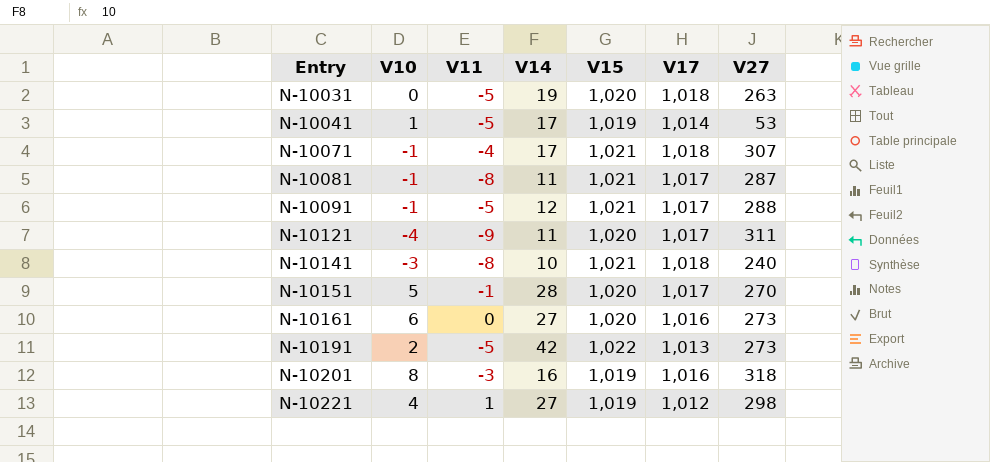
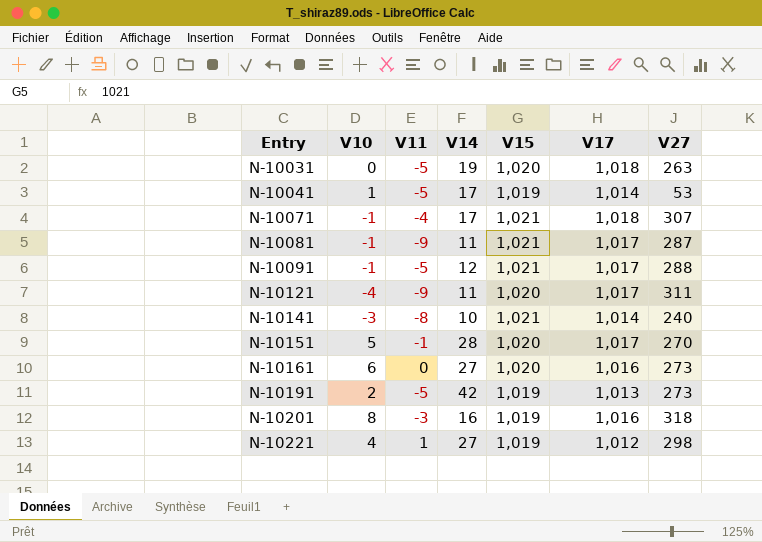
N-10081 | V11: -8 -> -9
N-10141 | V17: 1,018 -> 1,014
N-10191 | V15: 1,022 -> 1,019

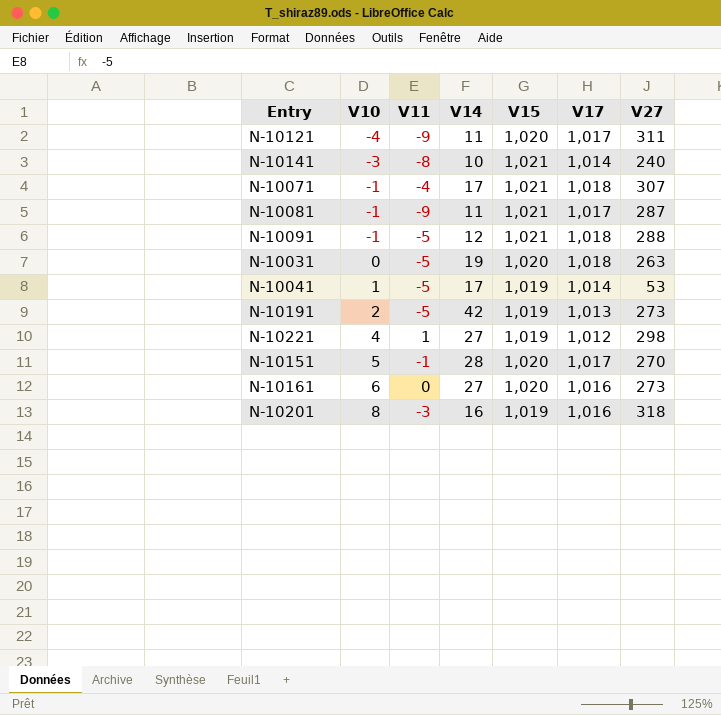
row order: Entry ascending -> V10 ascending
N-10091 | V17: 1,017 -> 1,018

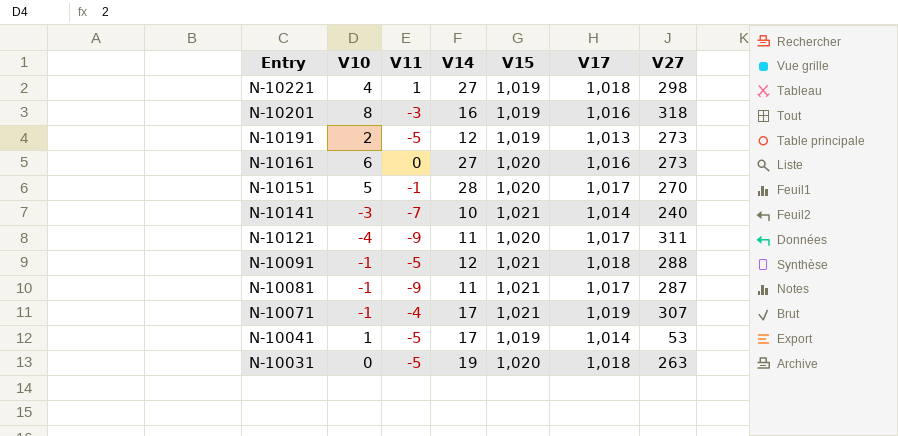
row order: V10 ascending -> Entry descending
N-10221 | V17: 1,012 -> 1,018
N-10191 | V14: 42 -> 12
N-10141 | V11: -8 -> -7
N-10071 | V17: 1,018 -> 1,019

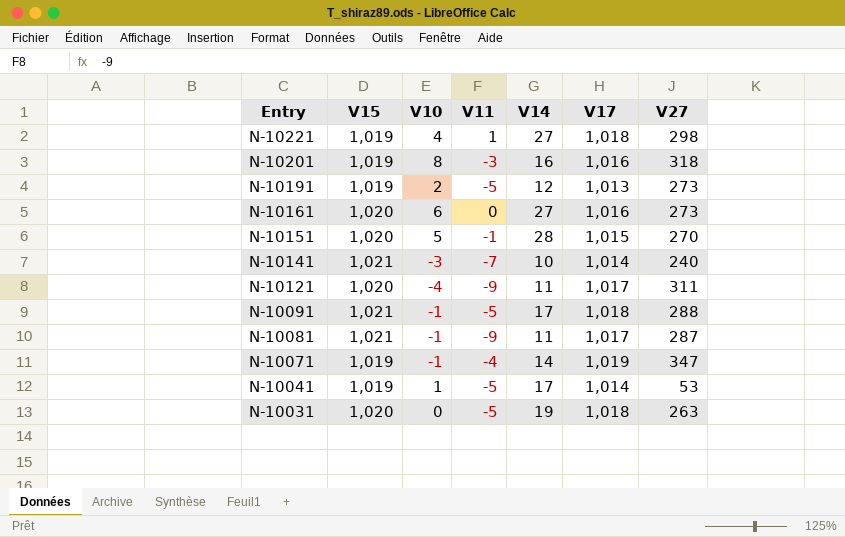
column V15 | position: 5 -> 2
N-10151 | V17: 1,017 -> 1,015
N-10091 | V14: 12 -> 17
N-10071 | V15: 1,021 -> 1,019
N-10071 | V14: 17 -> 14
N-10071 | V27: 307 -> 347

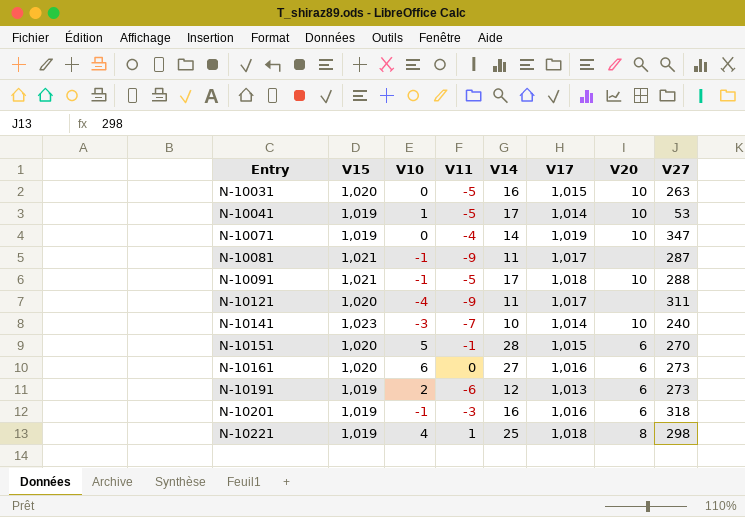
row order: Entry descending -> Entry ascending
column V20 | position: none -> 7
N-10031 | V14: 19 -> 16
N-10031 | V17: 1,018 -> 1,015
N-10071 | V10: -1 -> 0
N-10141 | V15: 1,021 -> 1,023
N-10191 | V11: -5 -> -6
N-10201 | V10: 8 -> -1
N-10221 | V14: 27 -> 25

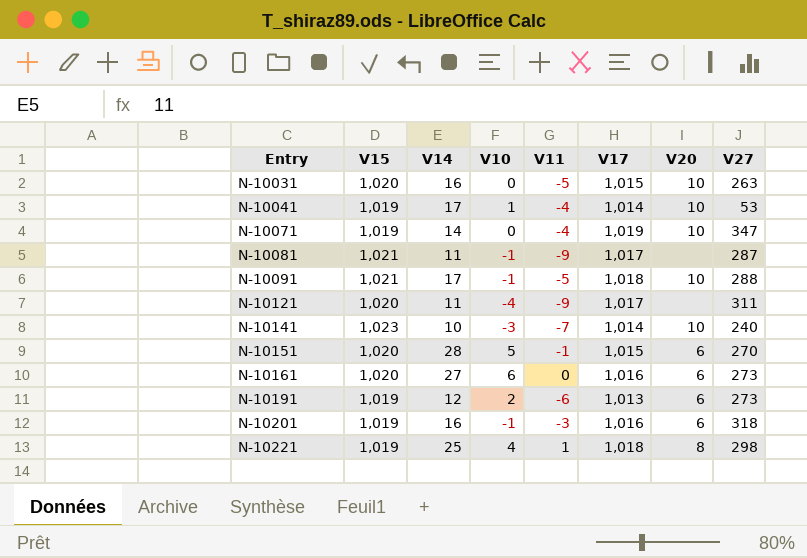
column V14 | position: 5 -> 3
N-10041 | V11: -5 -> -4

